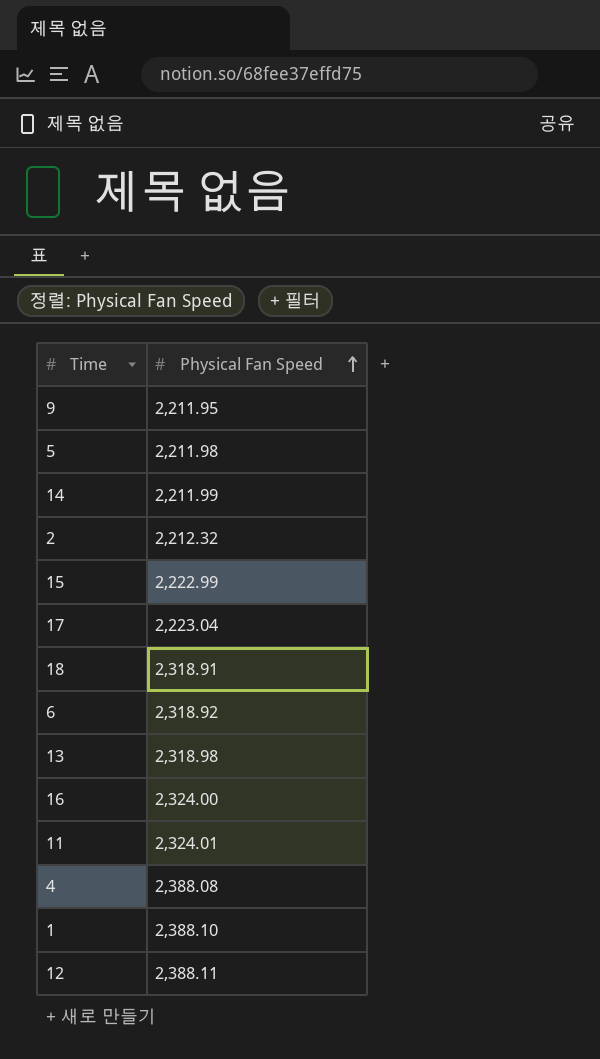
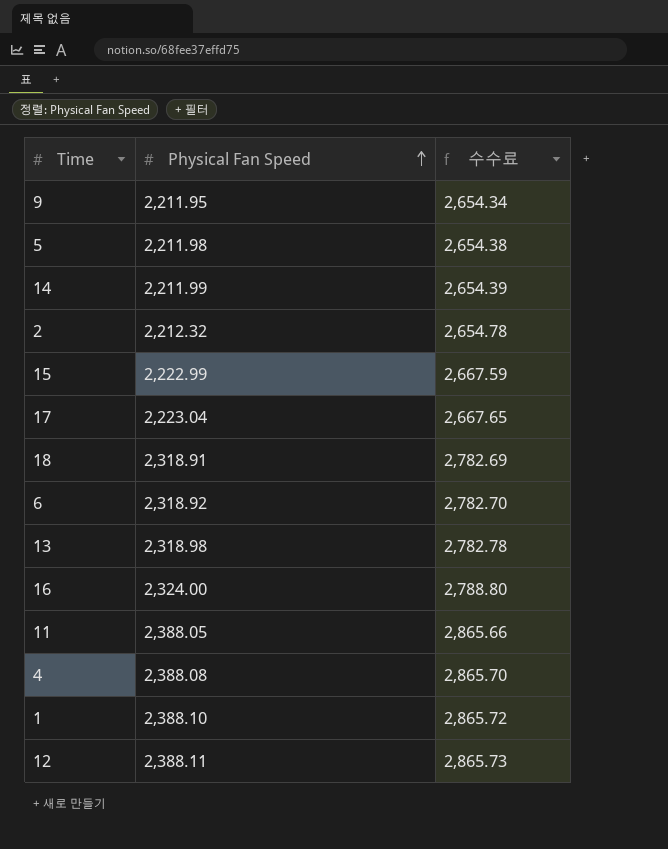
column 수수료 | formula: none -> [Physical Fan Speed] * 1.2
11 | Physical Fan Speed: 2,324.01 -> 2,388.05

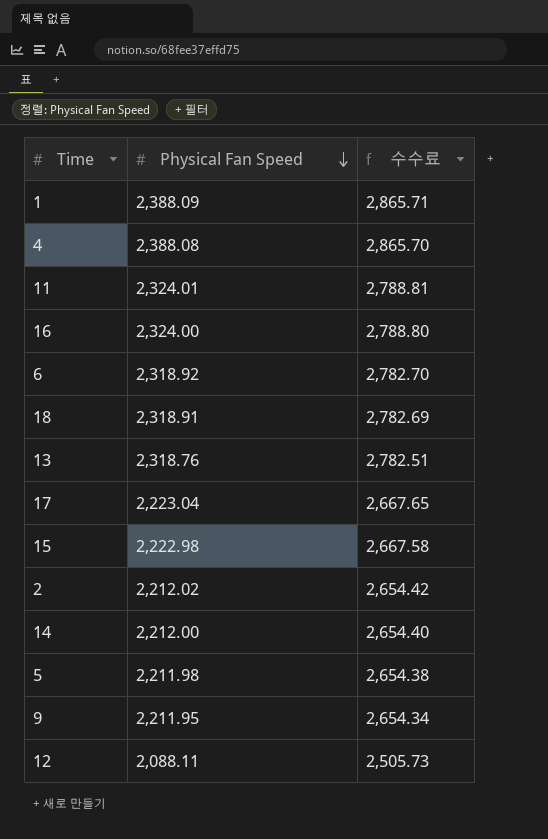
row order: Physical Fan Speed ascending -> Physical Fan Speed descending
1 | Physical Fan Speed: 2,388.10 -> 2,388.09
1 | 수수료: 2,865.72 -> 2,865.71
11 | Physical Fan Speed: 2,388.05 -> 2,324.01
11 | 수수료: 2,865.66 -> 2,788.81
13 | Physical Fan Speed: 2,318.98 -> 2,318.76
13 | 수수료: 2,782.78 -> 2,782.51
15 | Physical Fan Speed: 2,222.99 -> 2,222.98
15 | 수수료: 2,667.59 -> 2,667.58
2 | Physical Fan Speed: 2,212.32 -> 2,212.02
2 | 수수료: 2,654.78 -> 2,654.42
14 | Physical Fan Speed: 2,211.99 -> 2,212.00
14 | 수수료: 2,654.39 -> 2,654.40
12 | Physical Fan Speed: 2,388.11 -> 2,088.11
12 | 수수료: 2,865.73 -> 2,505.73

